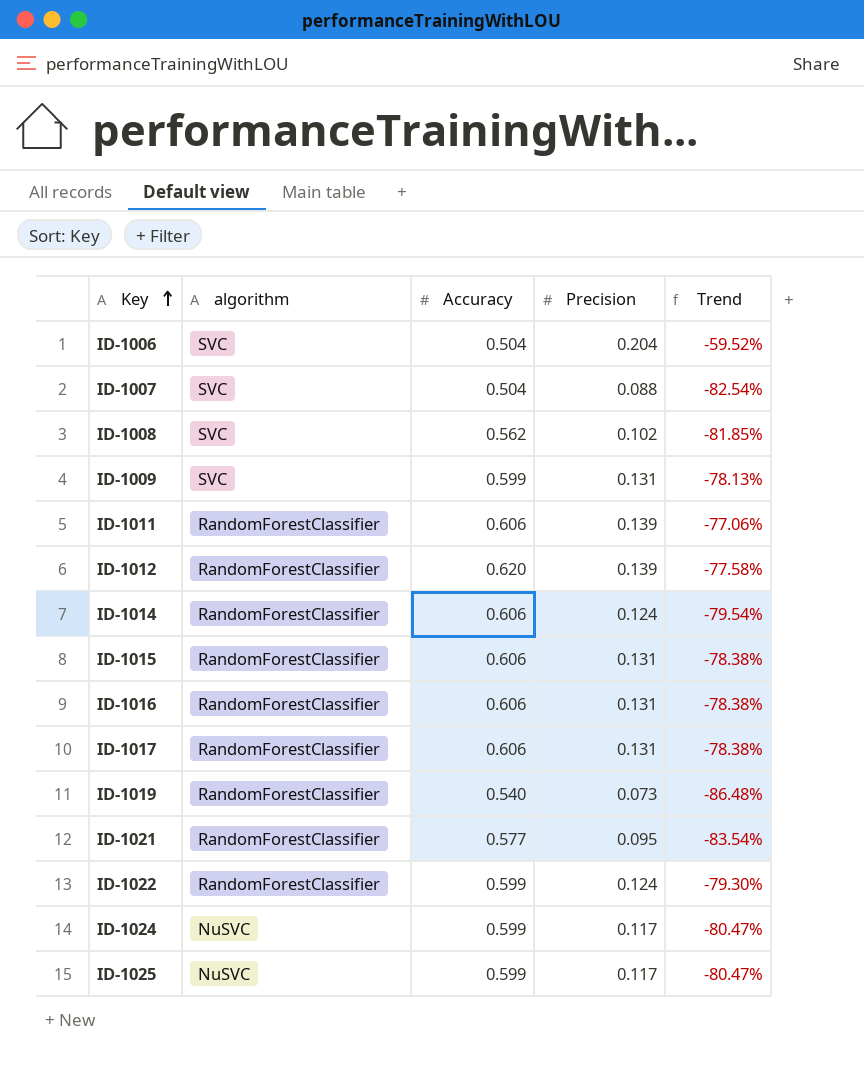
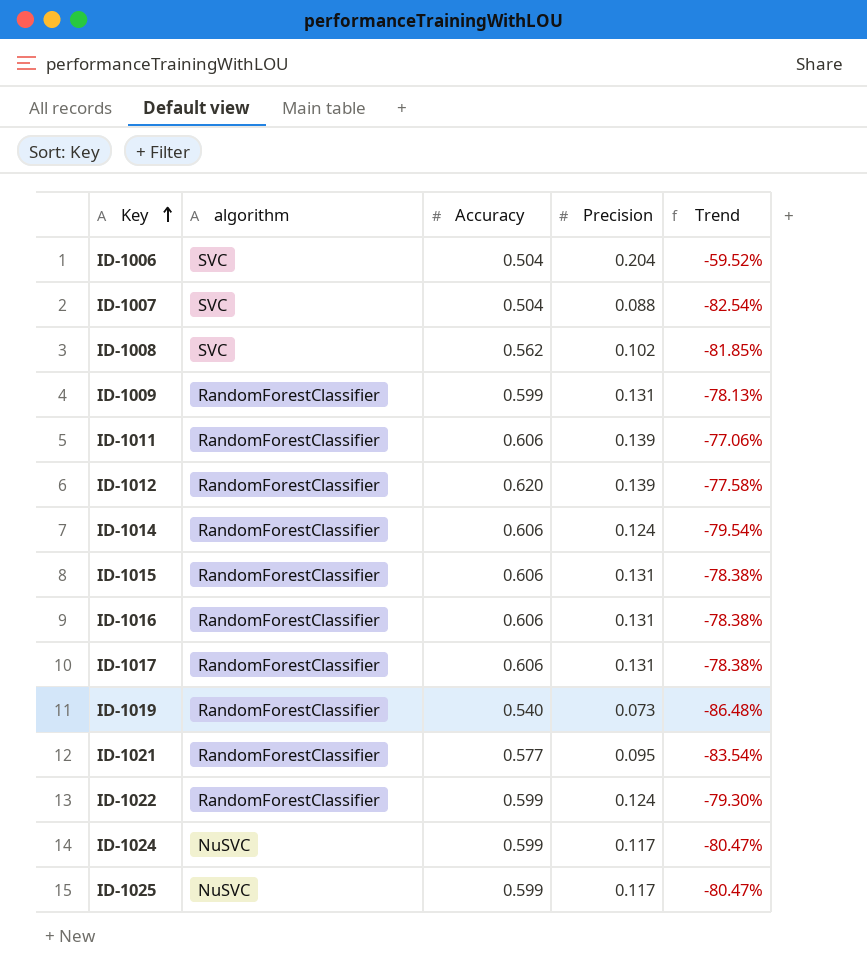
ID-1009 | algorithm: SVC -> RandomForestClassifier

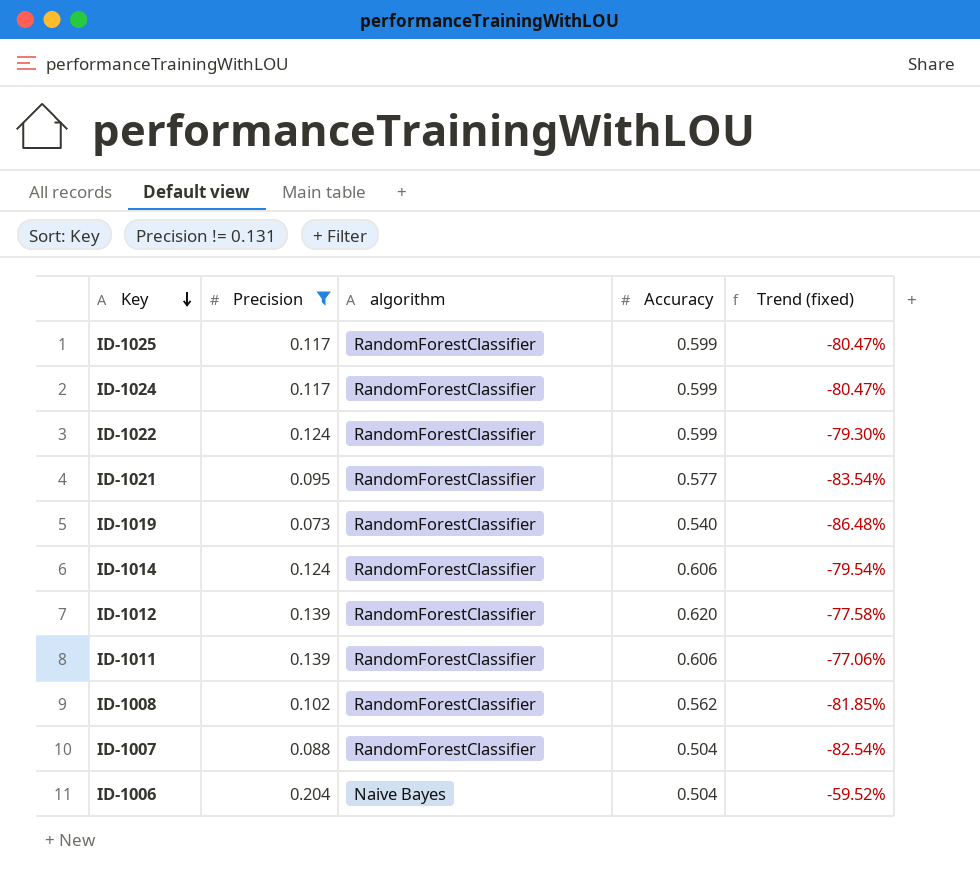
filter: none -> Precision != 0.131
row order: Key ascending -> Key descending
column Precision | position: 4 -> 2
column name: Trend -> Trend (fixed)
ID-1025 | algorithm: NuSVC -> RandomForestClassifier
ID-1024 | algorithm: NuSVC -> RandomForestClassifier
ID-1008 | algorithm: SVC -> RandomForestClassifier
ID-1007 | algorithm: SVC -> RandomForestClassifier
ID-1006 | algorithm: SVC -> Naive Bayes

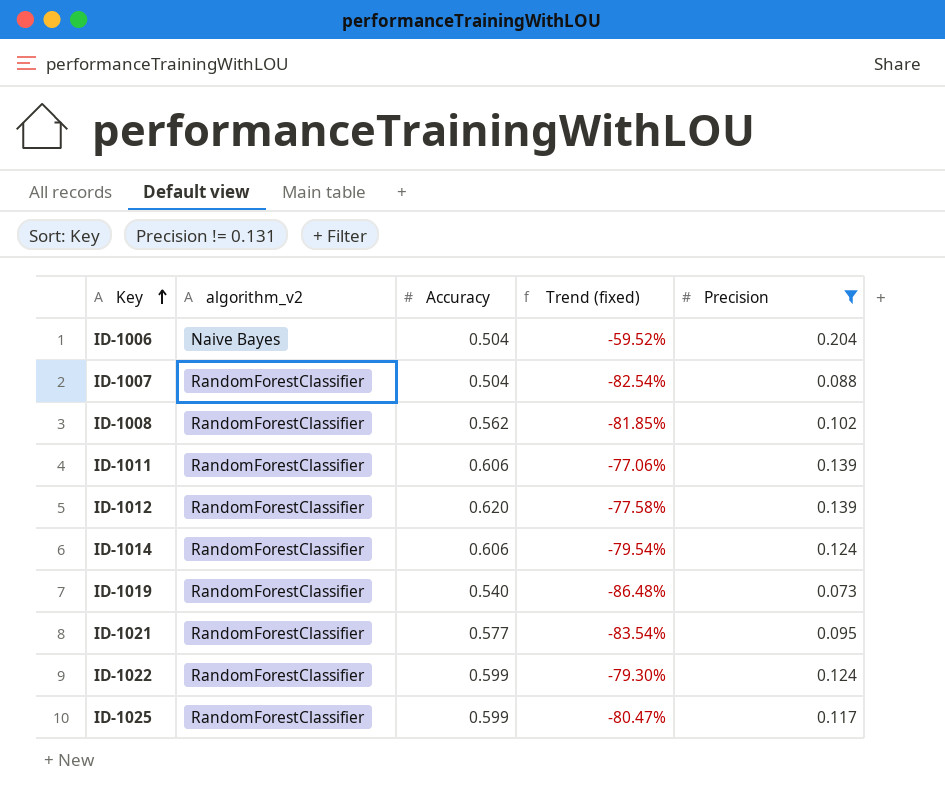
row order: Key descending -> Key ascending
column name: algorithm -> algorithm_v2
column Precision | position: 2 -> 5
row ID-1024: 0.117 | RandomForestClassifier | 0.599 | -80.47% -> none

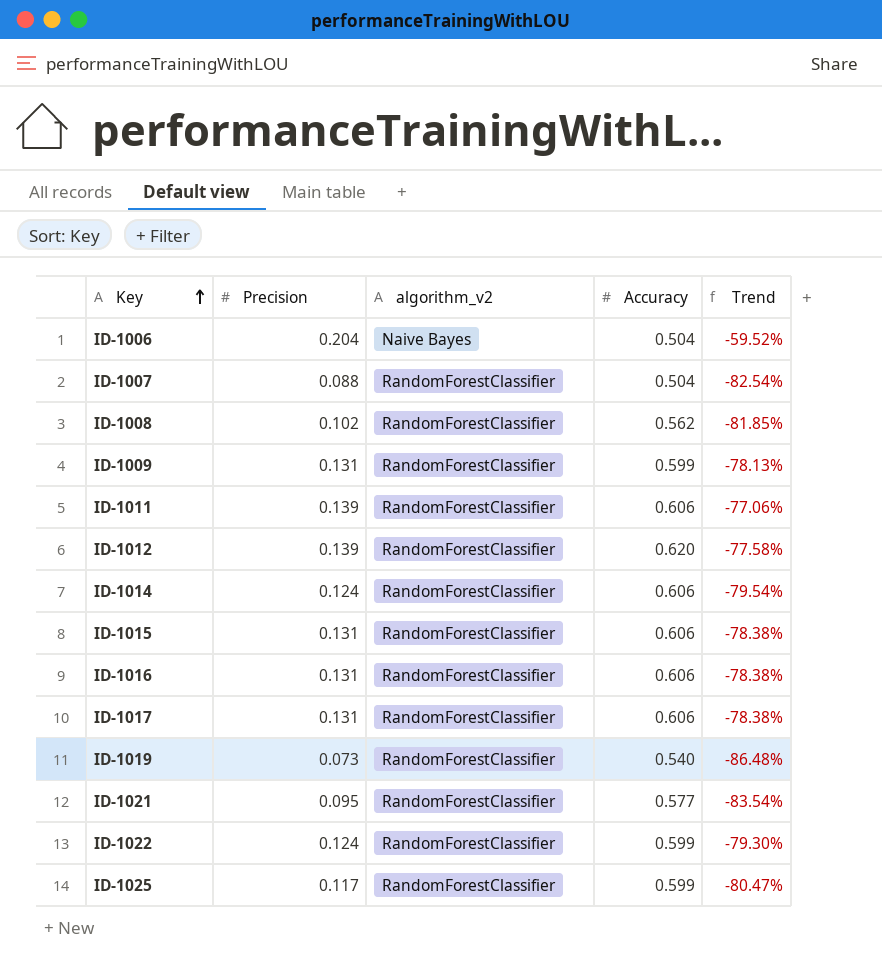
filter: Precision != 0.131 -> none
column Precision | position: 5 -> 2
column name: Trend (fixed) -> Trend

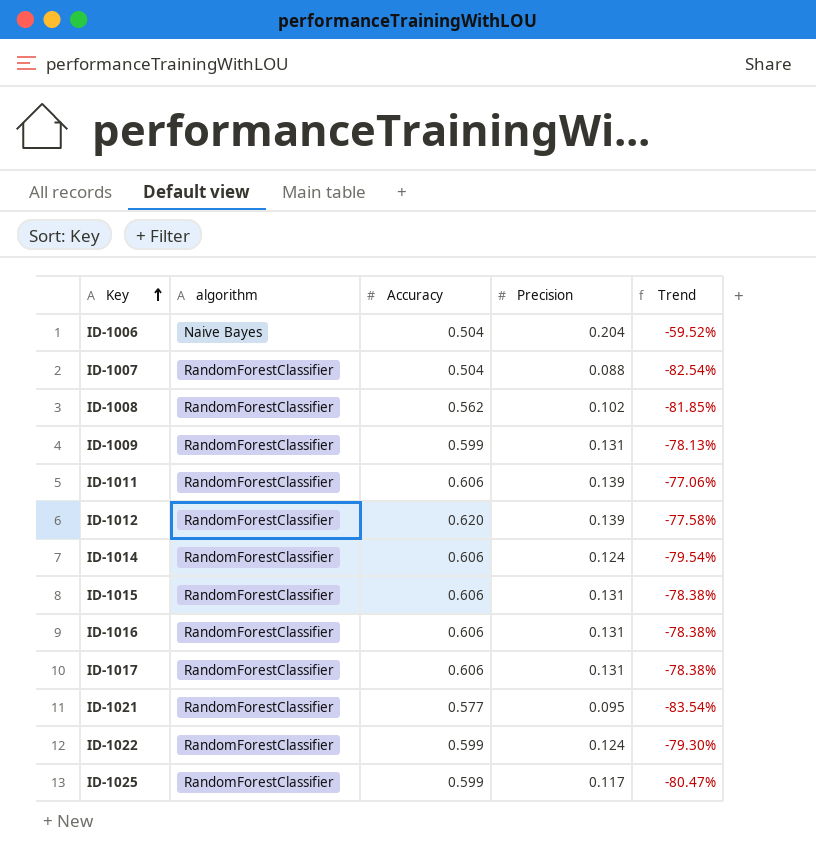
column name: algorithm_v2 -> algorithm
column Precision | position: 2 -> 4
row ID-1019: 0.073 | RandomForestClassifier | 0.540 | -86.48% -> none

